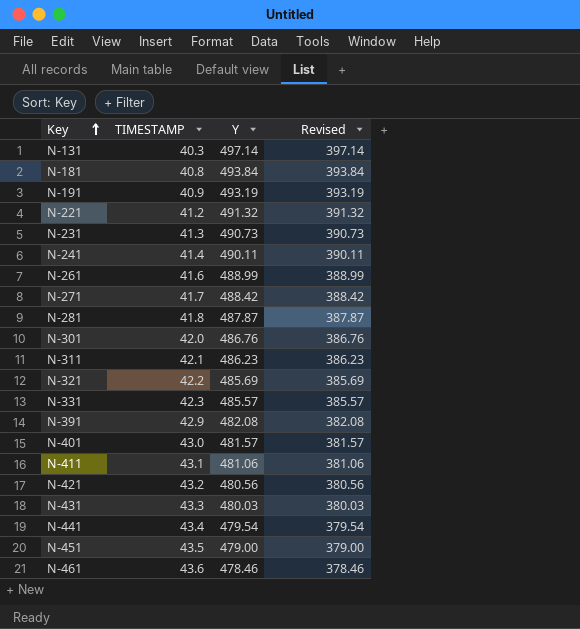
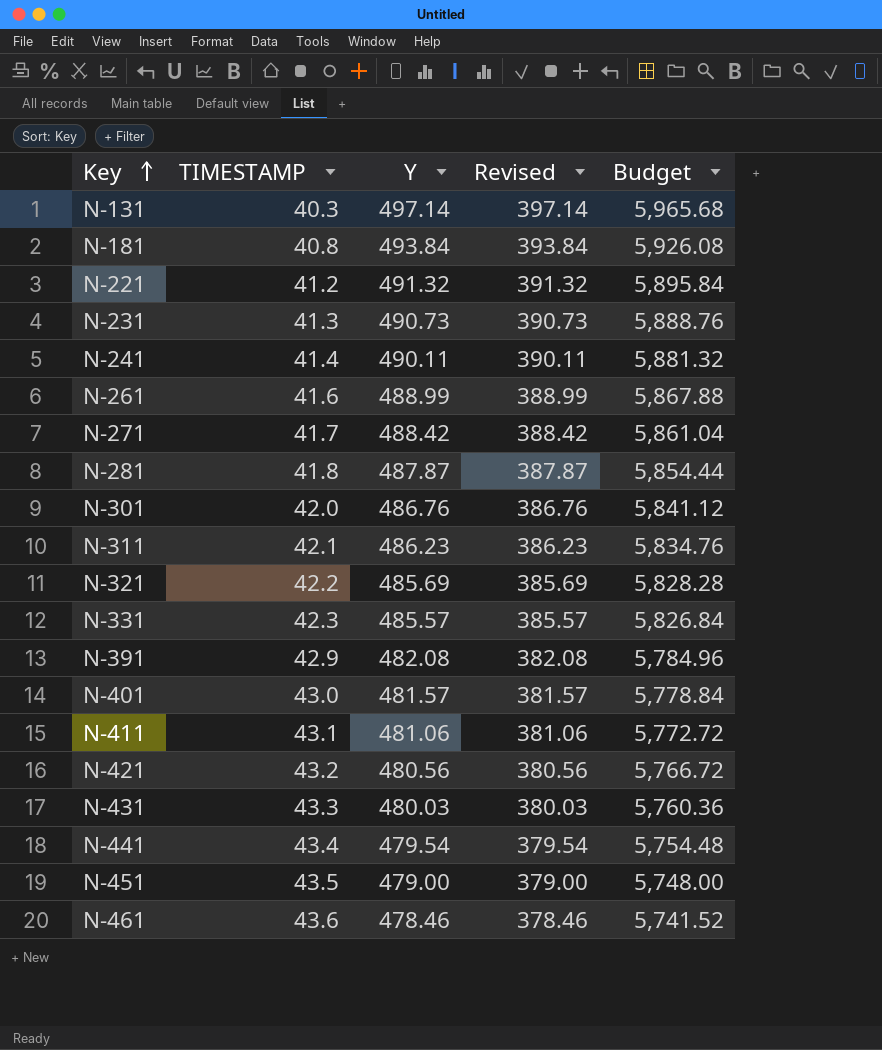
column Budget | formula: none -> [Y] * 12
row N-191: 40.9 | 493.19 | 393.19 -> none

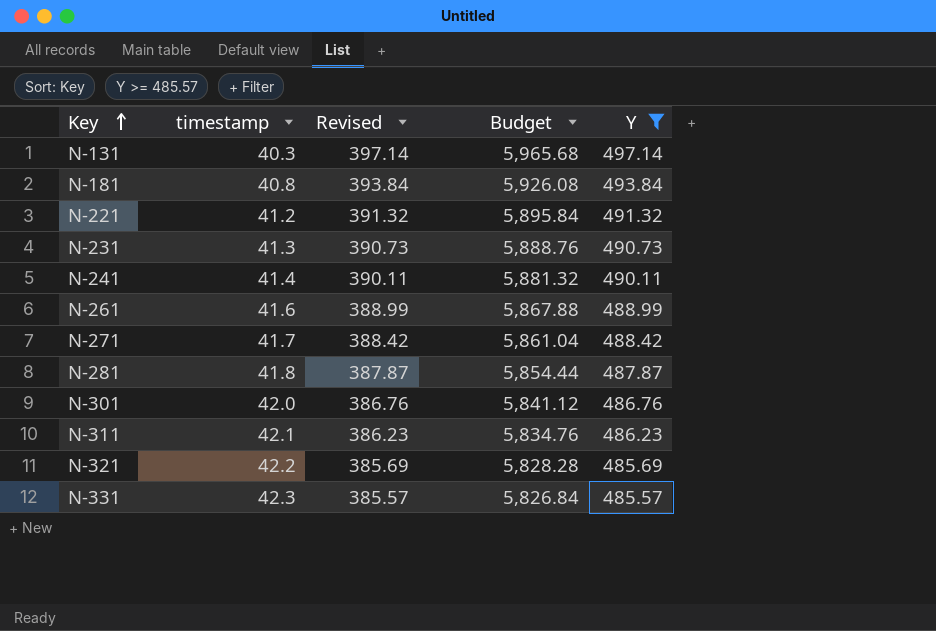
filter: none -> Y >= 485.57
column name: TIMESTAMP -> timestamp
column Y | position: 3 -> 5

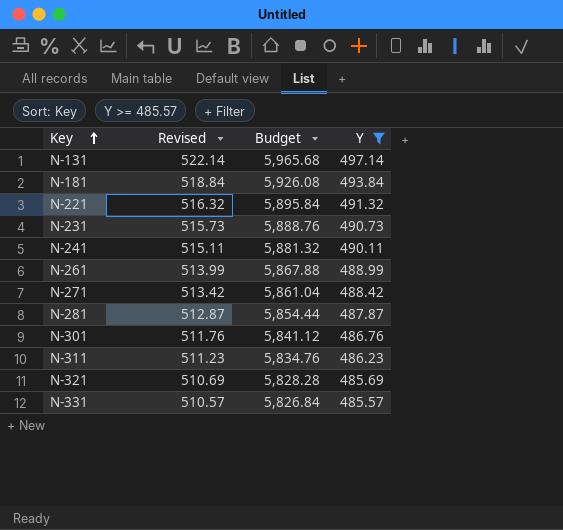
column timestamp | position: 2 -> none
column Revised | formula: [Y] - 100 -> [Y] + 25

